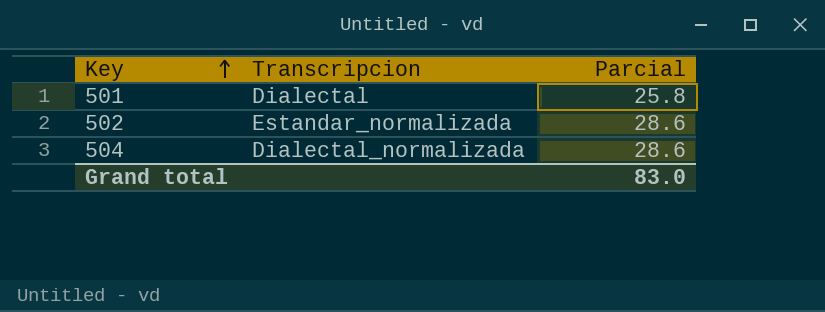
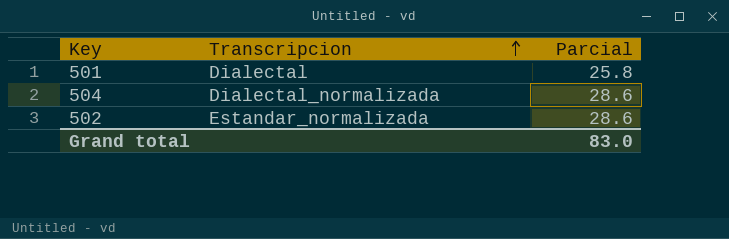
row order: Key ascending -> Transcripcion ascending

